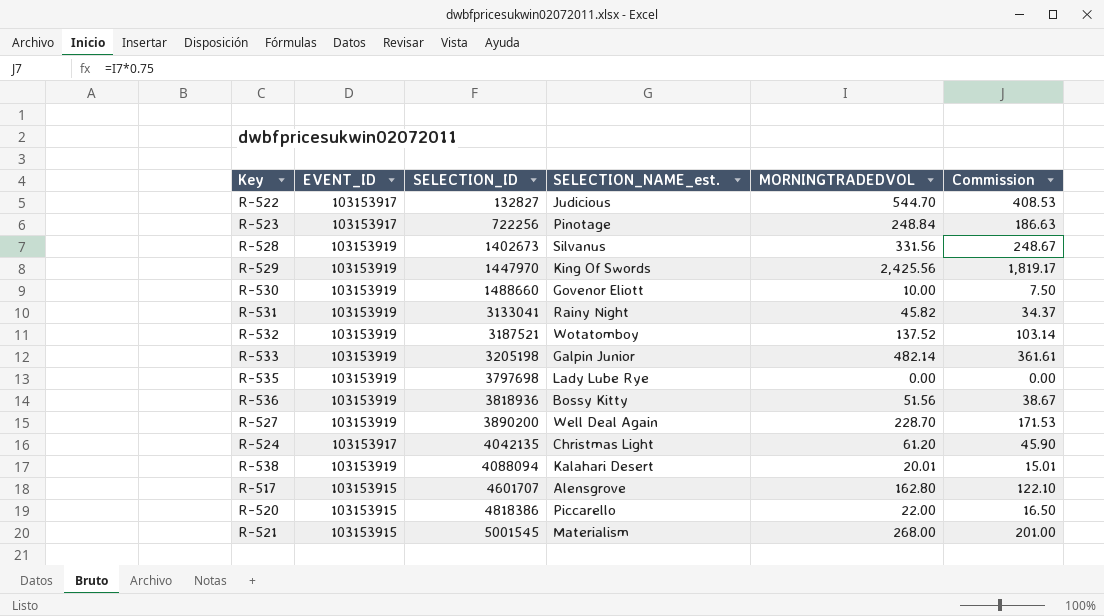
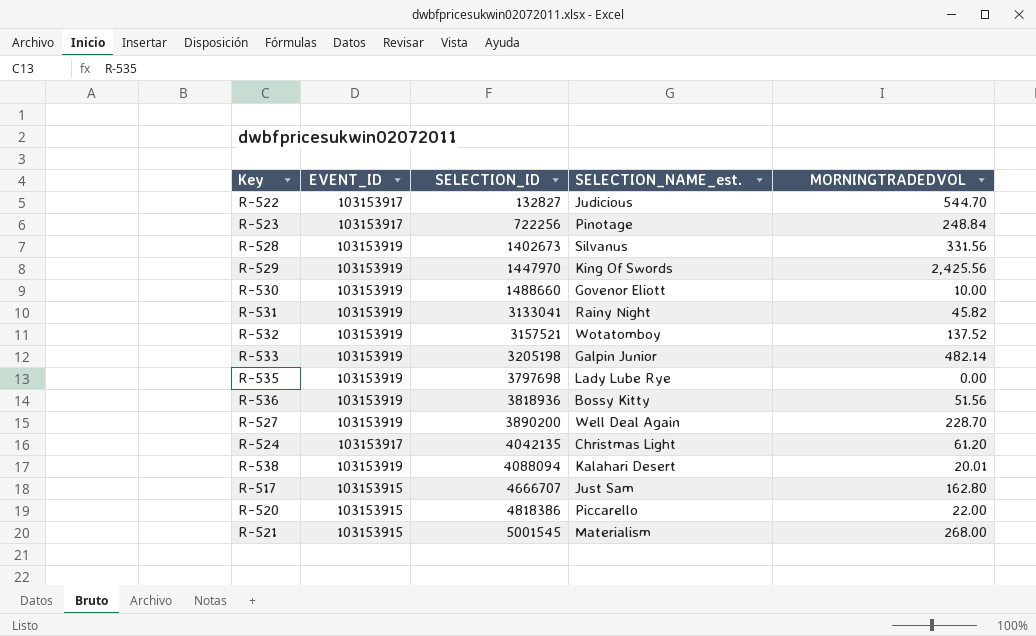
column Commission | formula: [MORNINGTRADEDVOL] * 0.75 -> none
R-532 | SELECTION_ID: 3187521 -> 3157521
R-517 | SELECTION_ID: 4601707 -> 4666707
R-517 | SELECTION_NAME_est.: Alensgrove -> Just Sam

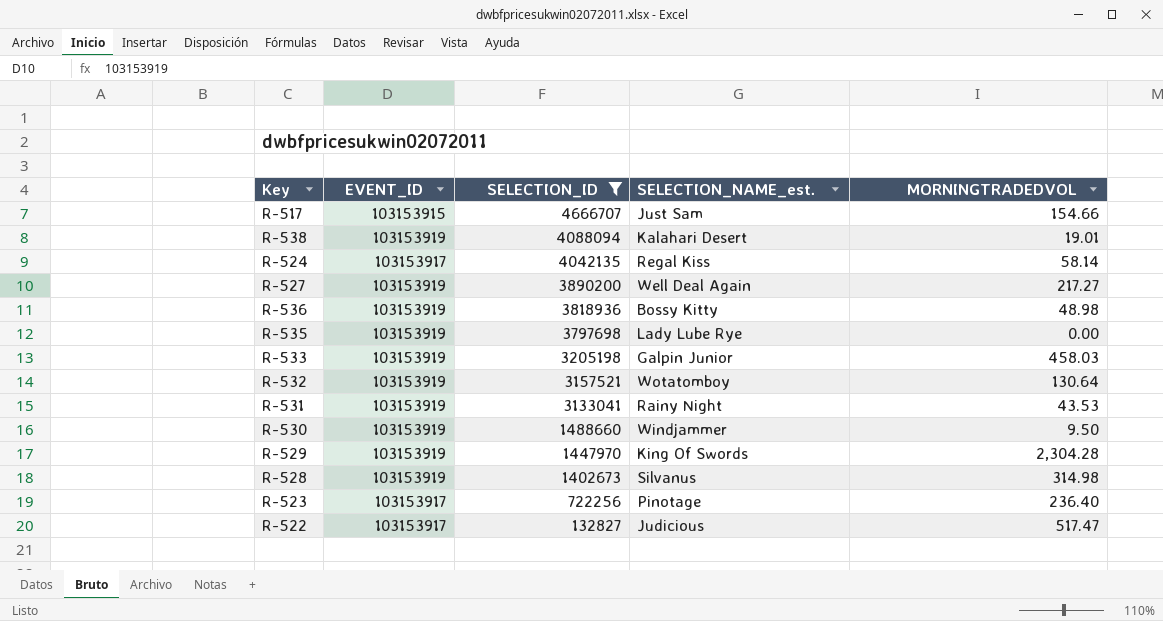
filter: none -> SELECTION_ID <= 4666707
row order: SELECTION_ID ascending -> SELECTION_ID descending
R-517 | MORNINGTRADEDVOL: 162.80 -> 154.66
R-538 | MORNINGTRADEDVOL: 20.01 -> 19.01
R-524 | SELECTION_NAME_est.: Christmas Light -> Regal Kiss
R-524 | MORNINGTRADEDVOL: 61.20 -> 58.14
R-527 | MORNINGTRADEDVOL: 228.70 -> 217.27
R-536 | MORNINGTRADEDVOL: 51.56 -> 48.98
R-533 | MORNINGTRADEDVOL: 482.14 -> 458.03
R-532 | MORNINGTRADEDVOL: 137.52 -> 130.64
R-531 | MORNINGTRADEDVOL: 45.82 -> 43.53
R-530 | SELECTION_NAME_est.: Govenor Eliott -> Windjammer
R-530 | MORNINGTRADEDVOL: 10.00 -> 9.50
R-529 | MORNINGTRADEDVOL: 2,425.56 -> 2,304.28
R-528 | MORNINGTRADEDVOL: 331.56 -> 314.98
R-523 | MORNINGTRADEDVOL: 248.84 -> 236.40
R-522 | MORNINGTRADEDVOL: 544.70 -> 517.47

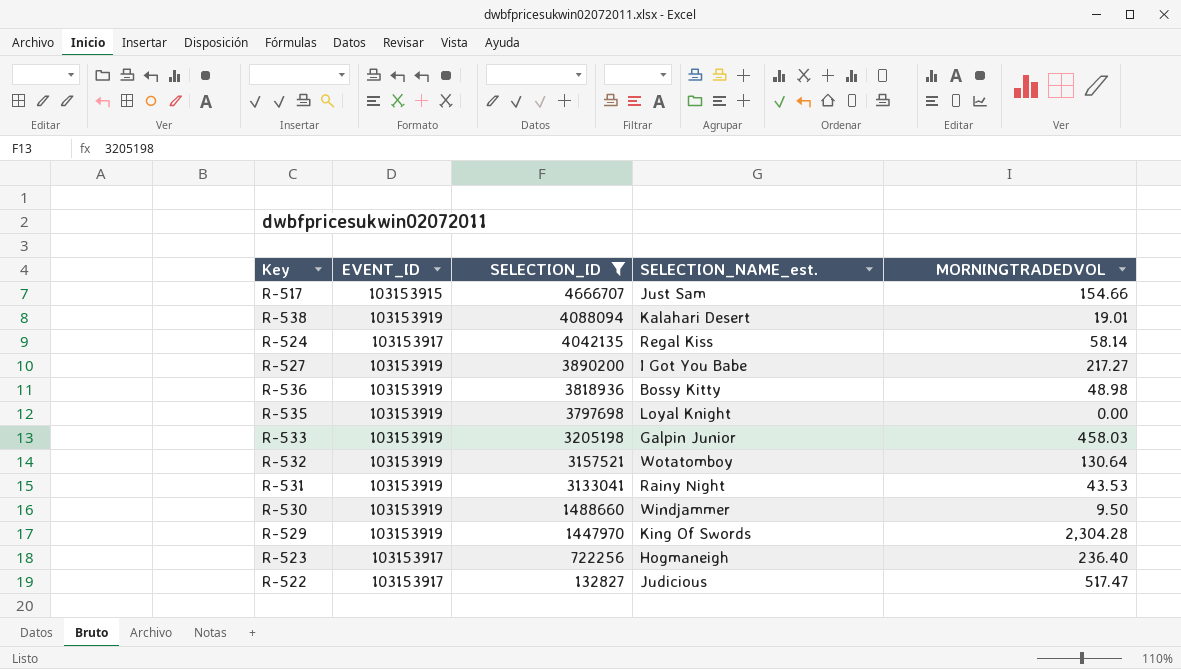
row R-528: 103153919 | 1402673 | Silvanus | 314.98 -> none
R-527 | SELECTION_NAME_est.: Well Deal Again -> I Got You Babe
R-535 | SELECTION_NAME_est.: Lady Lube Rye -> Loyal Knight
R-523 | SELECTION_NAME_est.: Pinotage -> Hogmaneigh

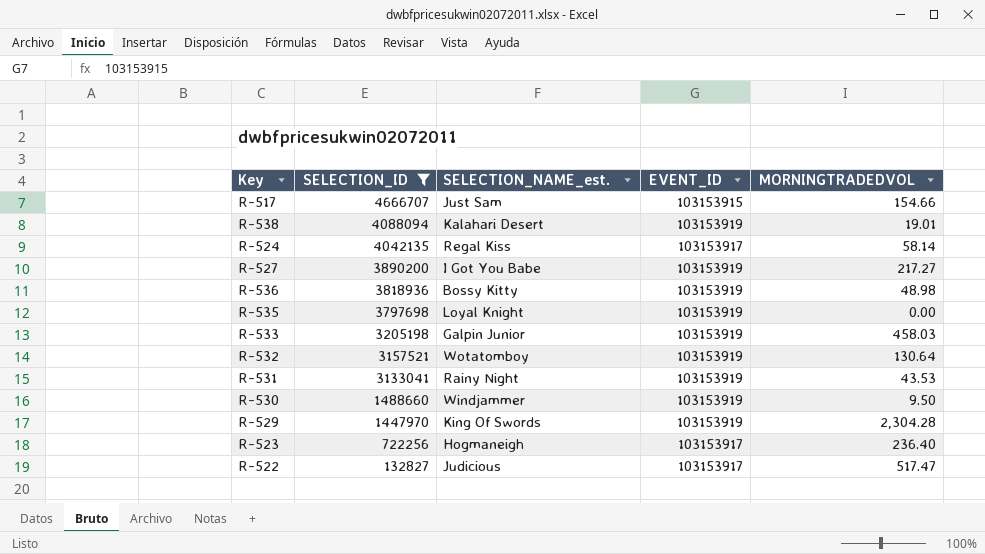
column EVENT_ID | position: 2 -> 4

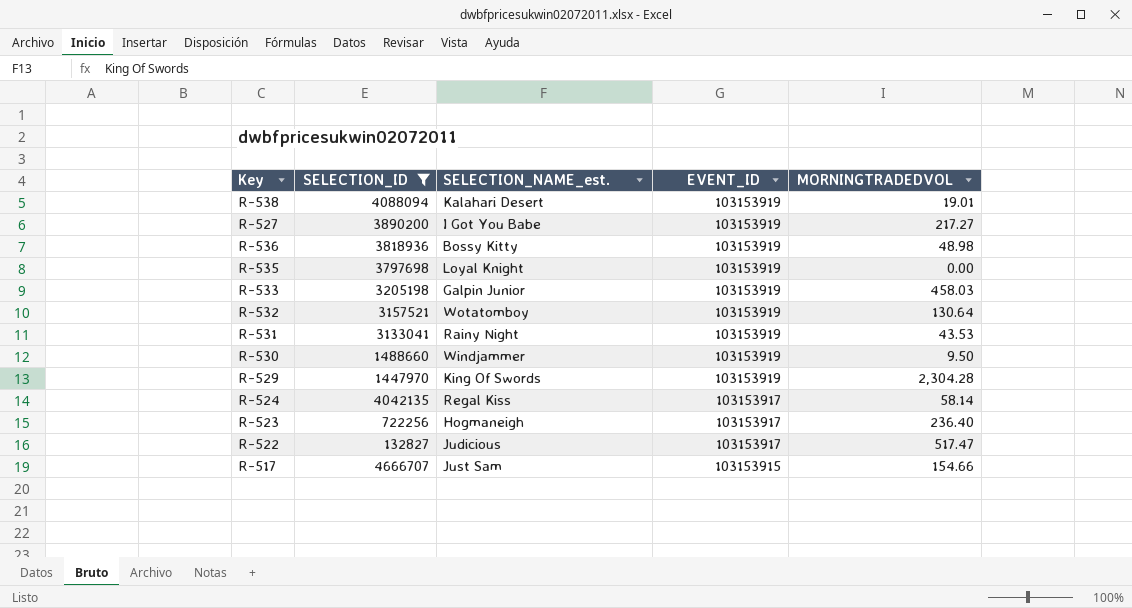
row order: SELECTION_ID descending -> EVENT_ID descending

